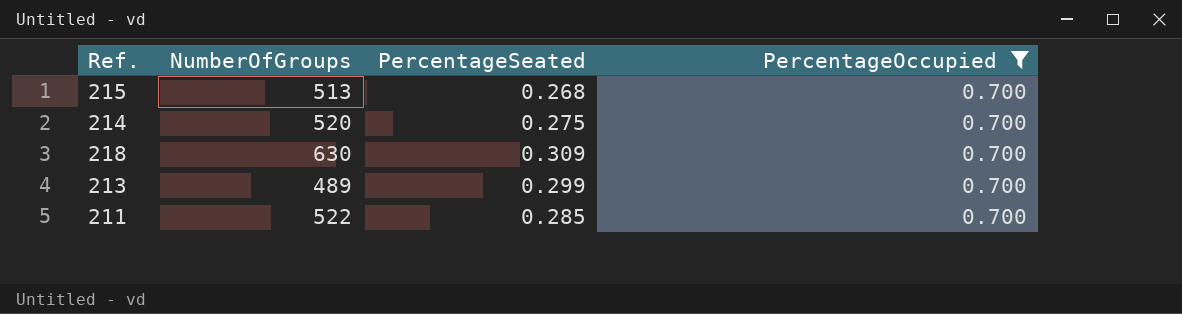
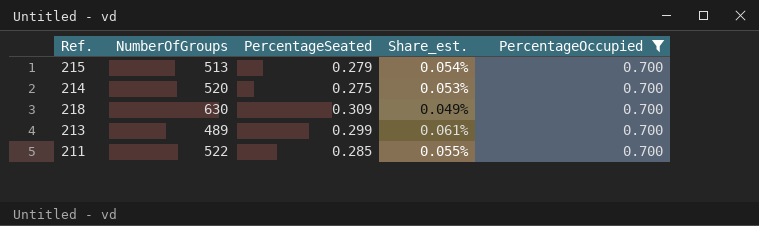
column Share_est. | formula: none -> [PercentageSeated] / [NumberOfGroups]
215 | PercentageSeated: 0.268 -> 0.279

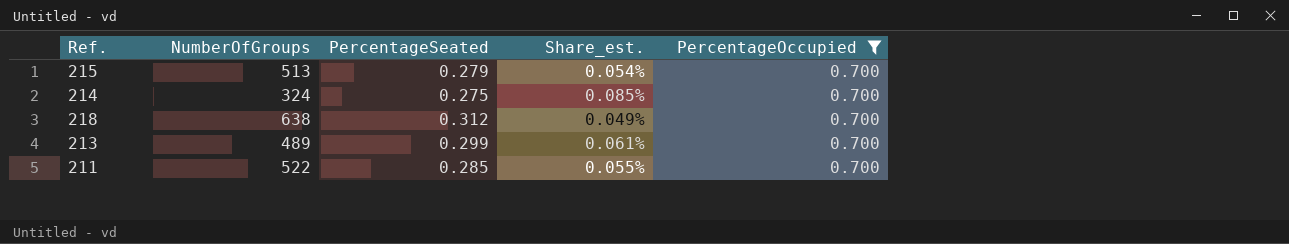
214 | NumberOfGroups: 520 -> 324
214 | Share_est.: 0.053% -> 0.085%
218 | NumberOfGroups: 630 -> 638
218 | PercentageSeated: 0.309 -> 0.312

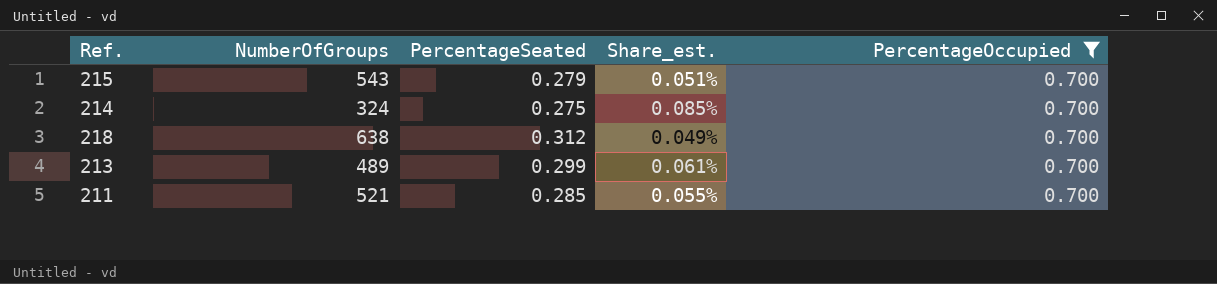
215 | NumberOfGroups: 513 -> 543
215 | Share_est.: 0.054% -> 0.051%
211 | NumberOfGroups: 522 -> 521

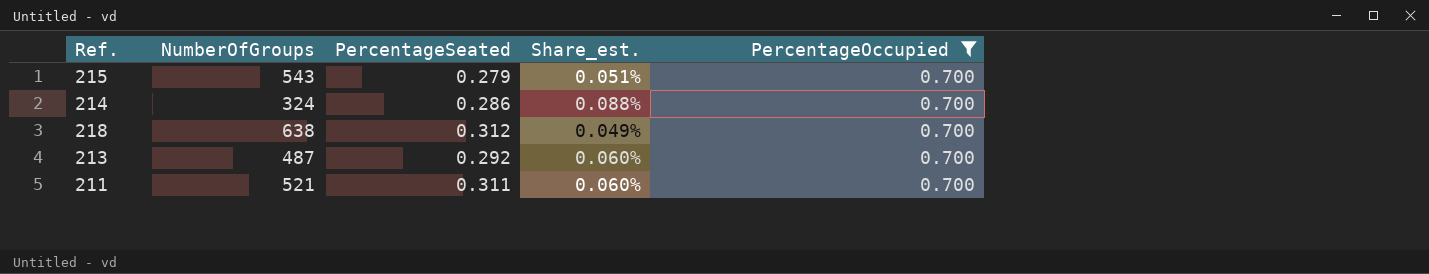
214 | PercentageSeated: 0.275 -> 0.286
214 | Share_est.: 0.085% -> 0.088%
213 | NumberOfGroups: 489 -> 487
213 | PercentageSeated: 0.299 -> 0.292
213 | Share_est.: 0.061% -> 0.060%
211 | PercentageSeated: 0.285 -> 0.311
211 | Share_est.: 0.055% -> 0.060%

